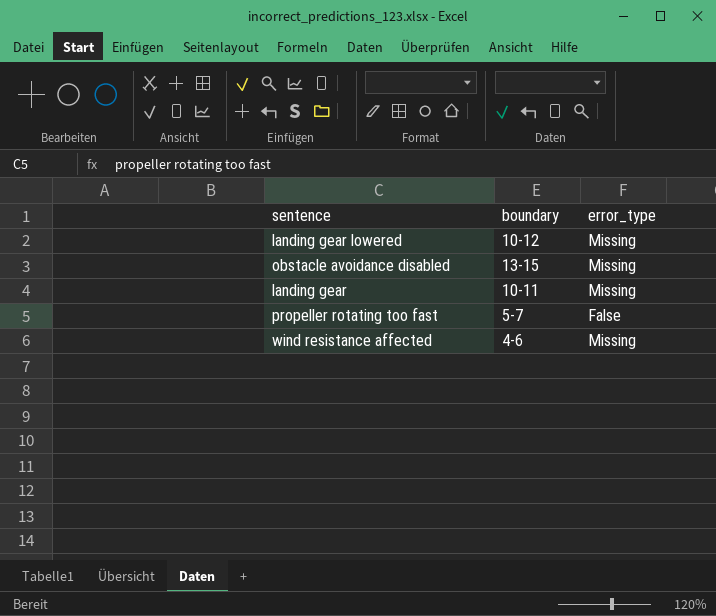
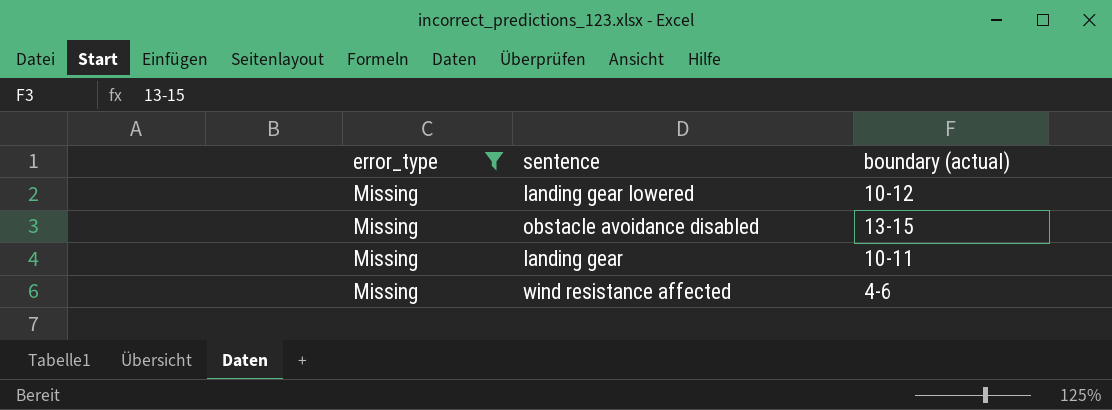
filter: none -> error_type = Missing
column error_type | position: 3 -> 1
column name: boundary -> boundary (actual)

